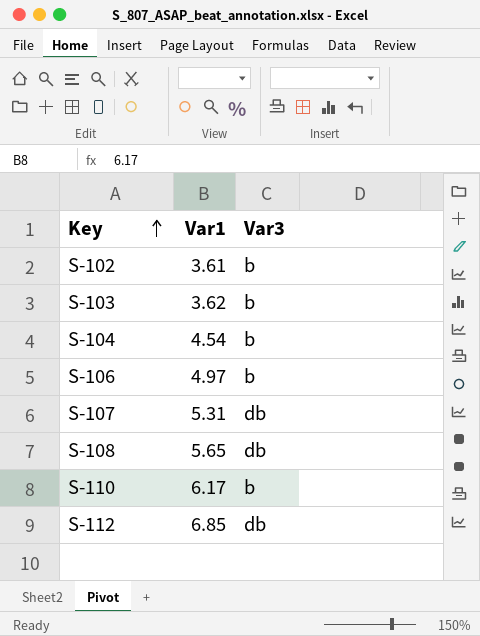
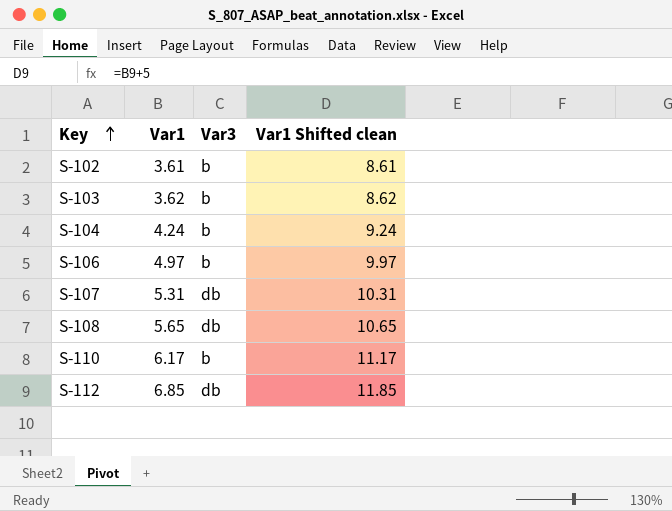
column Var1 Shifted clean | formula: none -> [Var1] + 5
S-104 | Var1: 4.54 -> 4.24

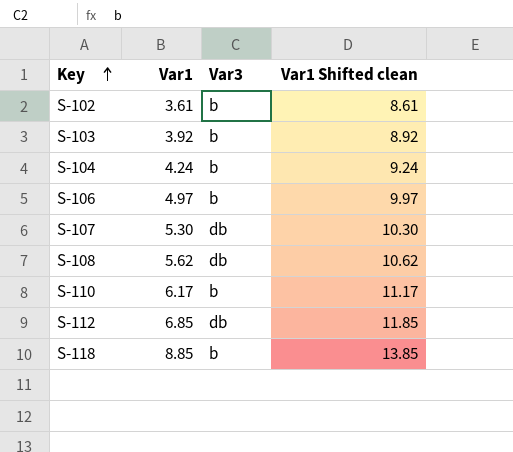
S-103 | Var1: 3.62 -> 3.92
S-103 | Var1 Shifted clean: 8.62 -> 8.92
S-107 | Var1: 5.31 -> 5.30
S-107 | Var1 Shifted clean: 10.31 -> 10.30
S-108 | Var1: 5.65 -> 5.62
S-108 | Var1 Shifted clean: 10.65 -> 10.62
row S-118: none -> 8.85 | b | 13.85

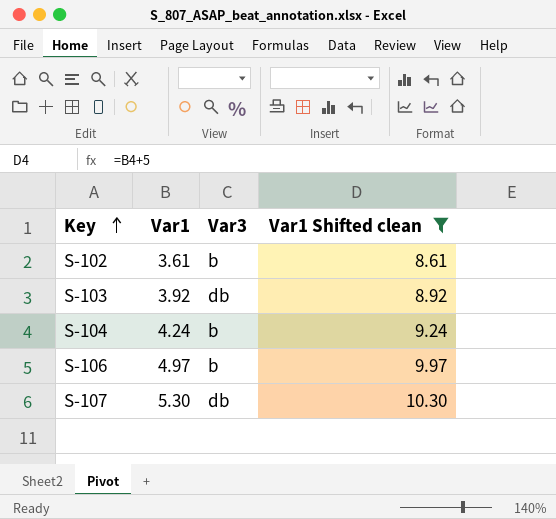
filter: none -> Var1 Shifted clean <= 10.30
S-103 | Var3: b -> db

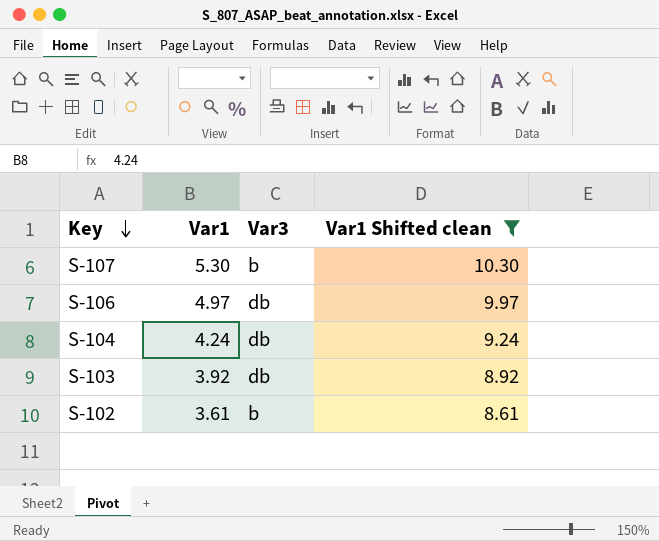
row order: Key ascending -> Key descending
S-107 | Var3: db -> b
S-106 | Var3: b -> db
S-104 | Var3: b -> db

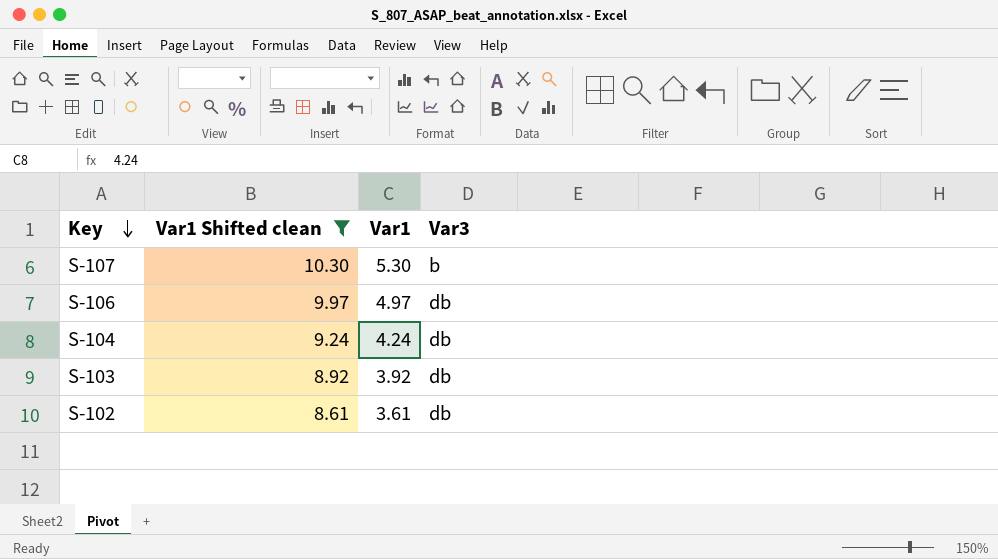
column Var1 Shifted clean | position: 4 -> 2
S-102 | Var3: b -> db

